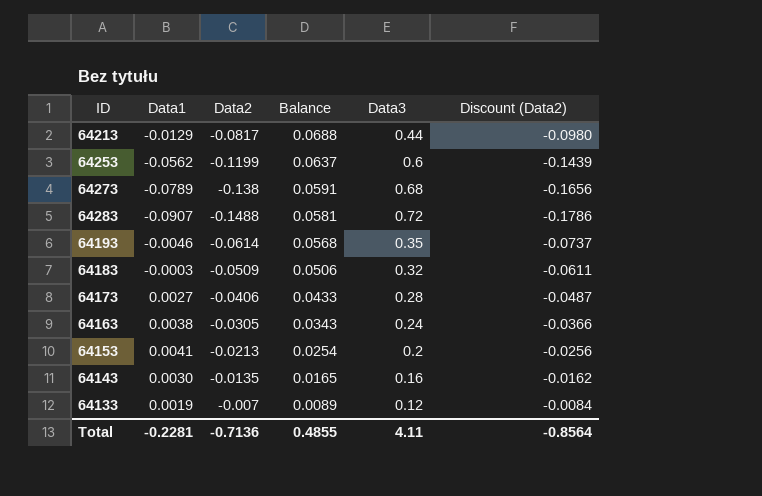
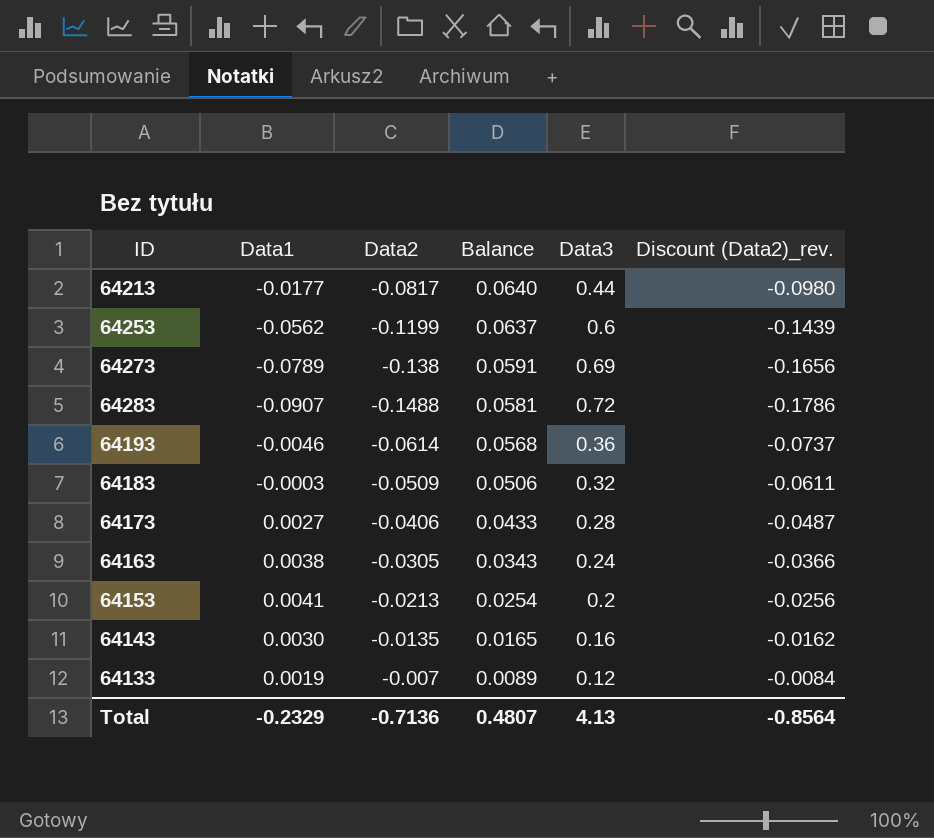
column name: Discount (Data2) -> Discount (Data2)_rev.
64213 | Data1: -0.0129 -> -0.0177
64213 | Balance: 0.0688 -> 0.0640
64273 | Data3: 0.68 -> 0.69
64193 | Data3: 0.35 -> 0.36
Total | Data1: -0.2281 -> -0.2329
Total | Balance: 0.4855 -> 0.4807
Total | Data3: 4.11 -> 4.13

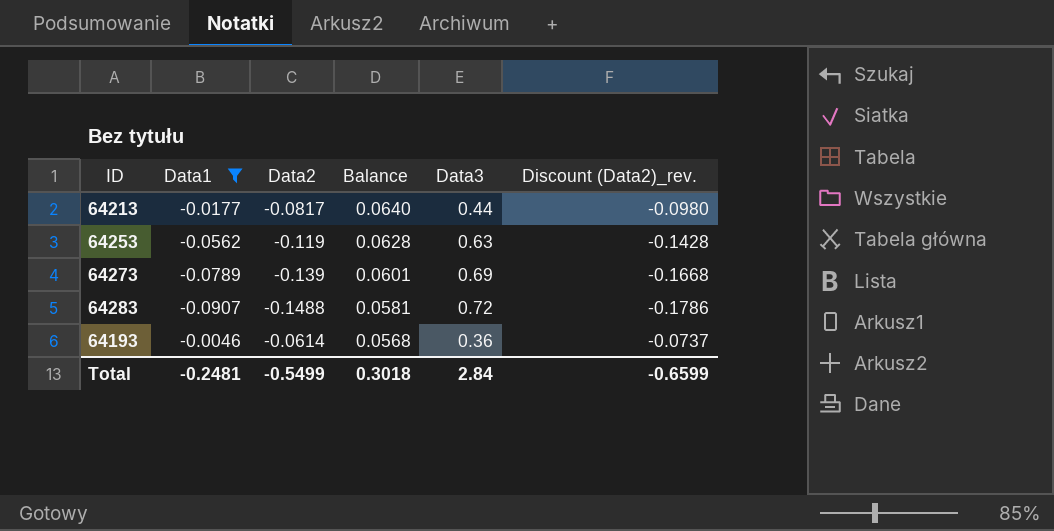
filter: none -> Data1 <= -0.0046
64253 | Data2: -0.1199 -> -0.119
64253 | Balance: 0.0637 -> 0.0628
64253 | Data3: 0.6 -> 0.63
64253 | Discount (Data2)_rev.: -0.1439 -> -0.1428
64273 | Data2: -0.138 -> -0.139
64273 | Balance: 0.0591 -> 0.0601
64273 | Discount (Data2)_rev.: -0.1656 -> -0.1668
Total | Data1: -0.2329 -> -0.2481
Total | Data2: -0.7136 -> -0.5499
Total | Balance: 0.4807 -> 0.3018
Total | Data3: 4.13 -> 2.84
Total | Discount (Data2)_rev.: -0.8564 -> -0.6599

